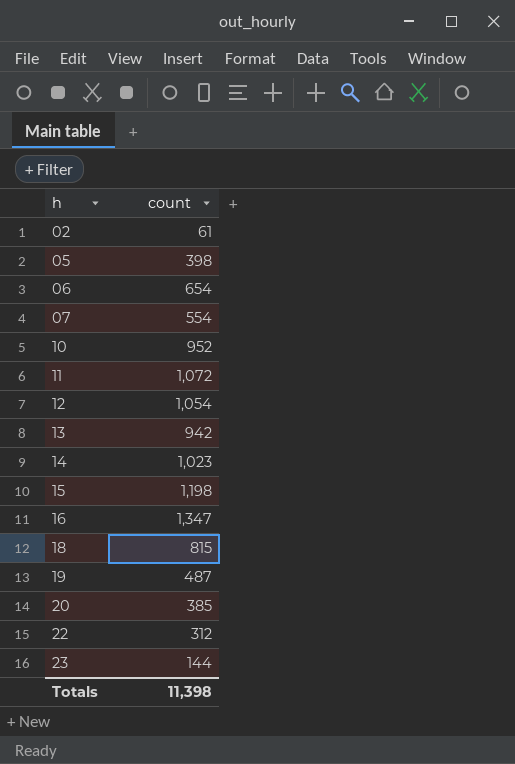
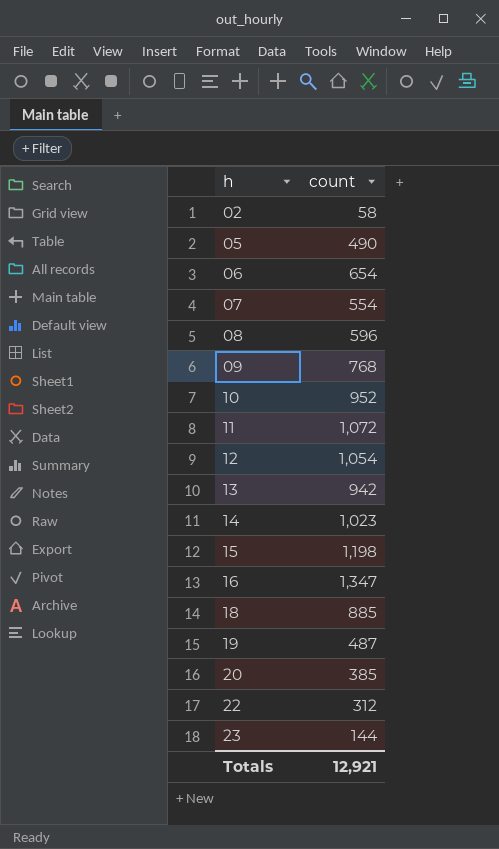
02 | count: 61 -> 58
05 | count: 398 -> 490
row 08: none -> 596
row 09: none -> 768
18 | count: 815 -> 885
Totals | count: 11,398 -> 12,921

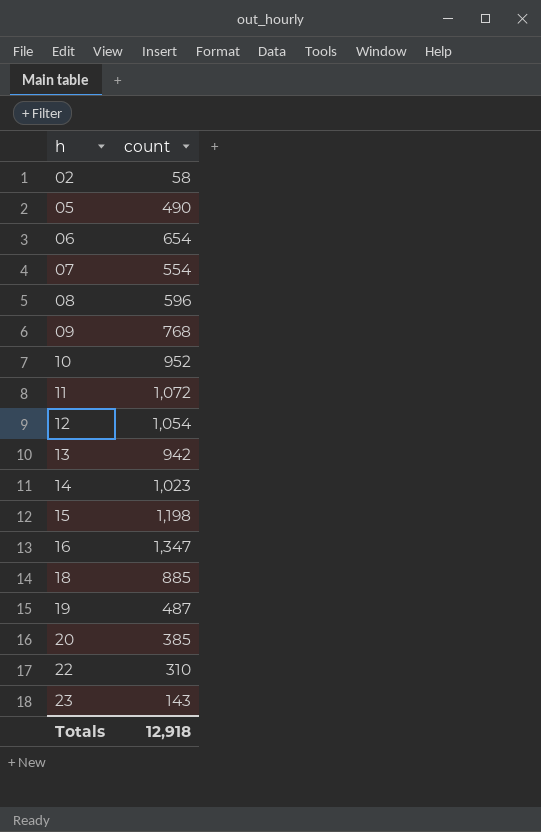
22 | count: 312 -> 310
23 | count: 144 -> 143
Totals | count: 12,921 -> 12,918

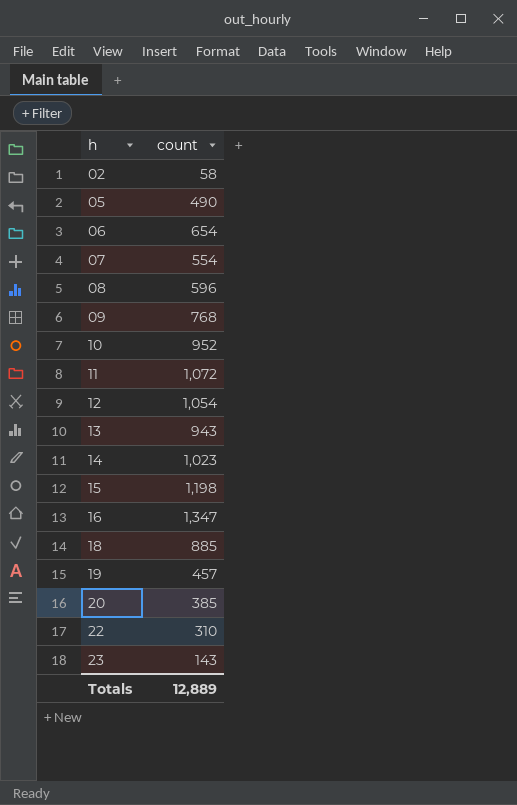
13 | count: 942 -> 943
19 | count: 487 -> 457
Totals | count: 12,918 -> 12,889

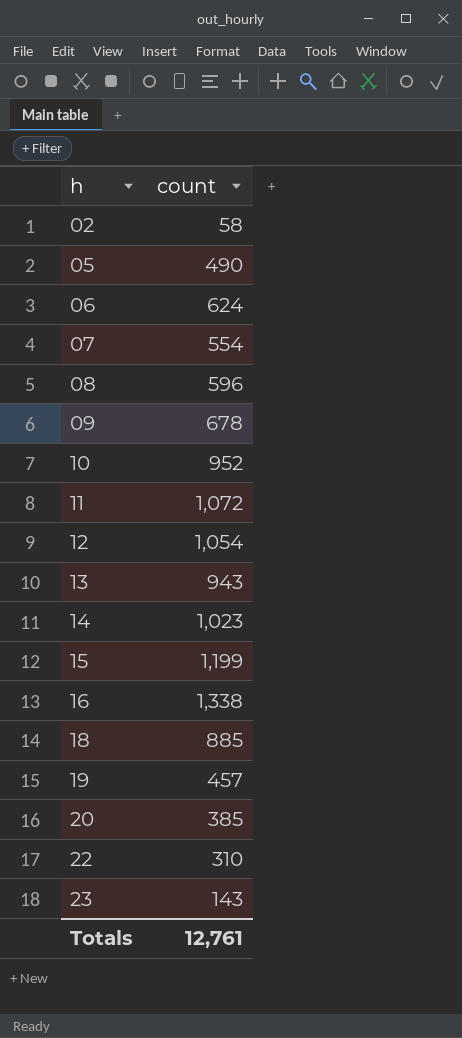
06 | count: 654 -> 624
09 | count: 768 -> 678
15 | count: 1,198 -> 1,199
16 | count: 1,347 -> 1,338
Totals | count: 12,889 -> 12,761

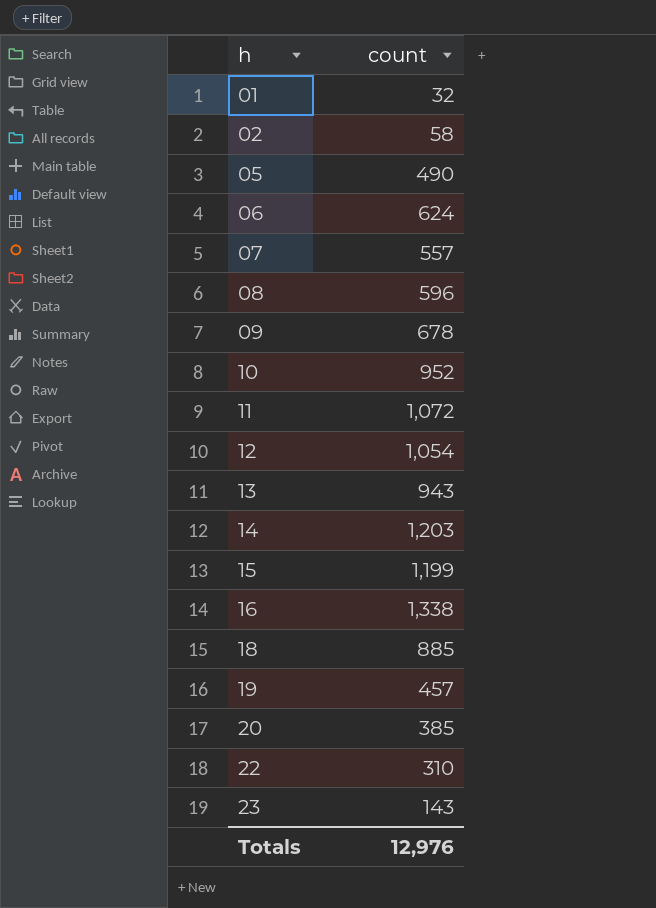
row 01: none -> 32
07 | count: 554 -> 557
14 | count: 1,023 -> 1,203
Totals | count: 12,761 -> 12,976

